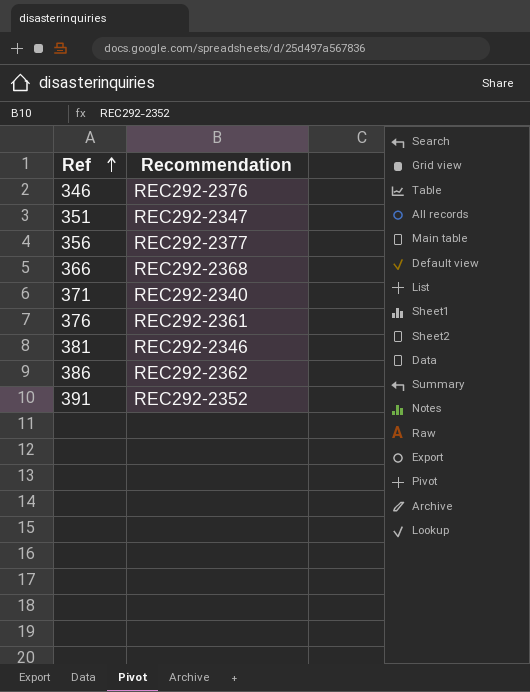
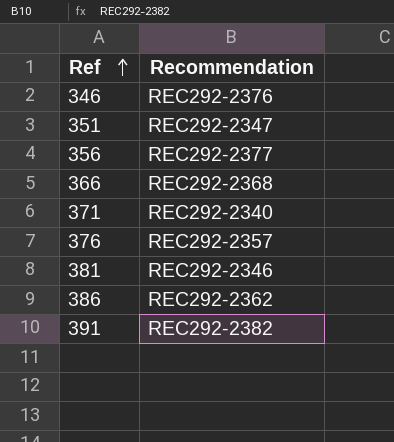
376 | Recommendation: REC292-2361 -> REC292-2357
391 | Recommendation: REC292-2352 -> REC292-2382

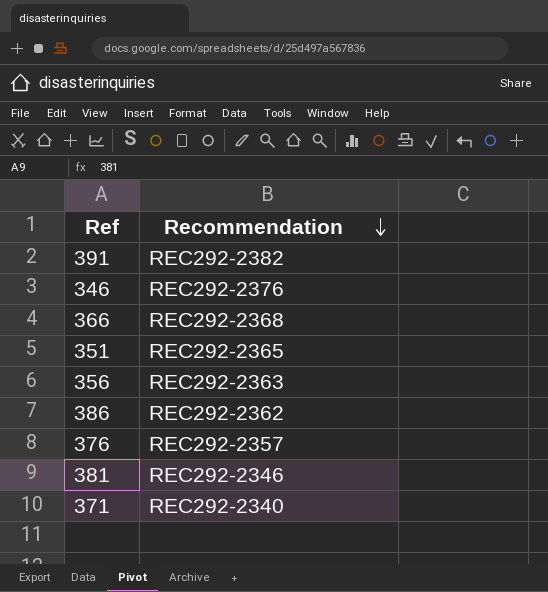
row order: Ref ascending -> Recommendation descending
351 | Recommendation: REC292-2347 -> REC292-2365
356 | Recommendation: REC292-2377 -> REC292-2363

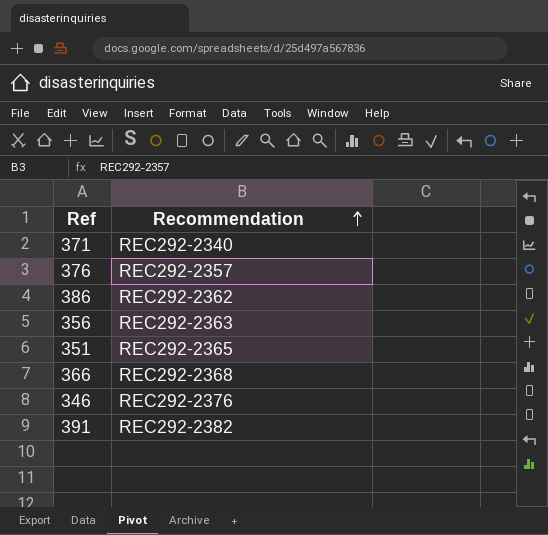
row order: Recommendation descending -> Recommendation ascending
row 381: REC292-2346 -> none

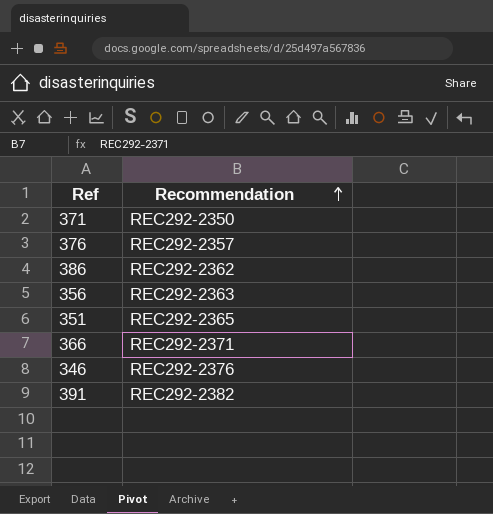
371 | Recommendation: REC292-2340 -> REC292-2350
366 | Recommendation: REC292-2368 -> REC292-2371

